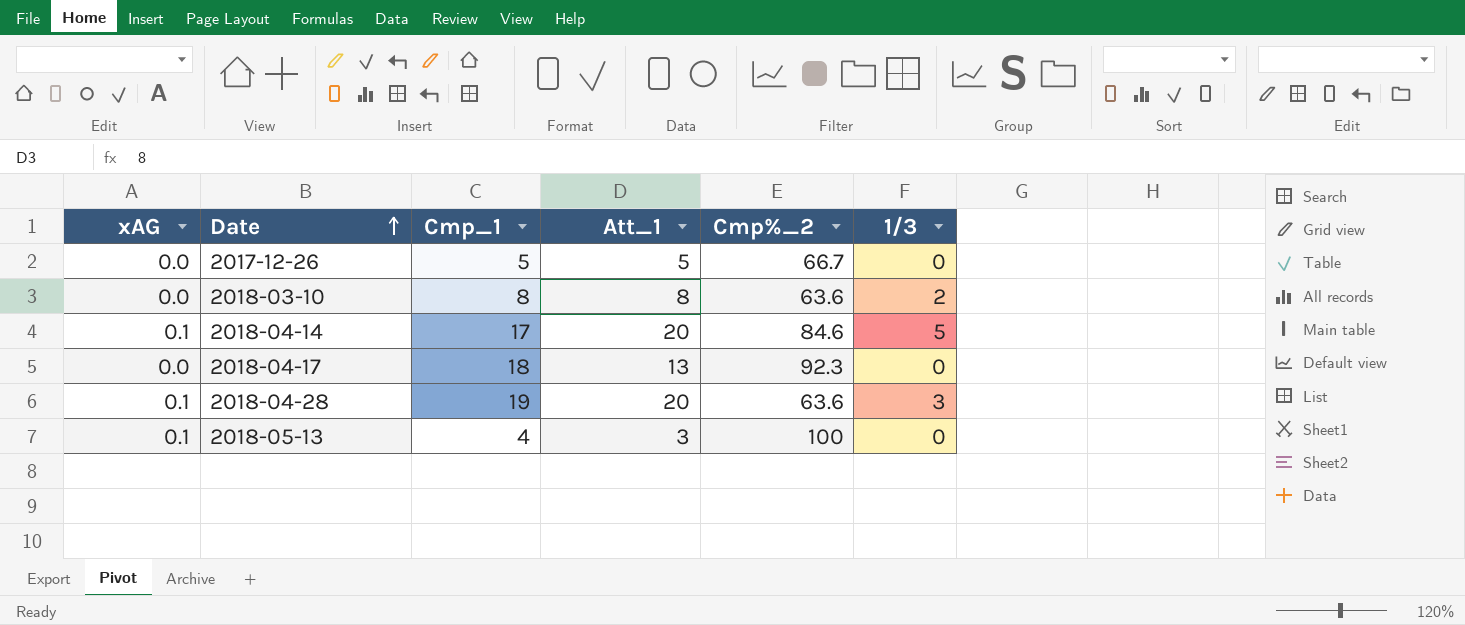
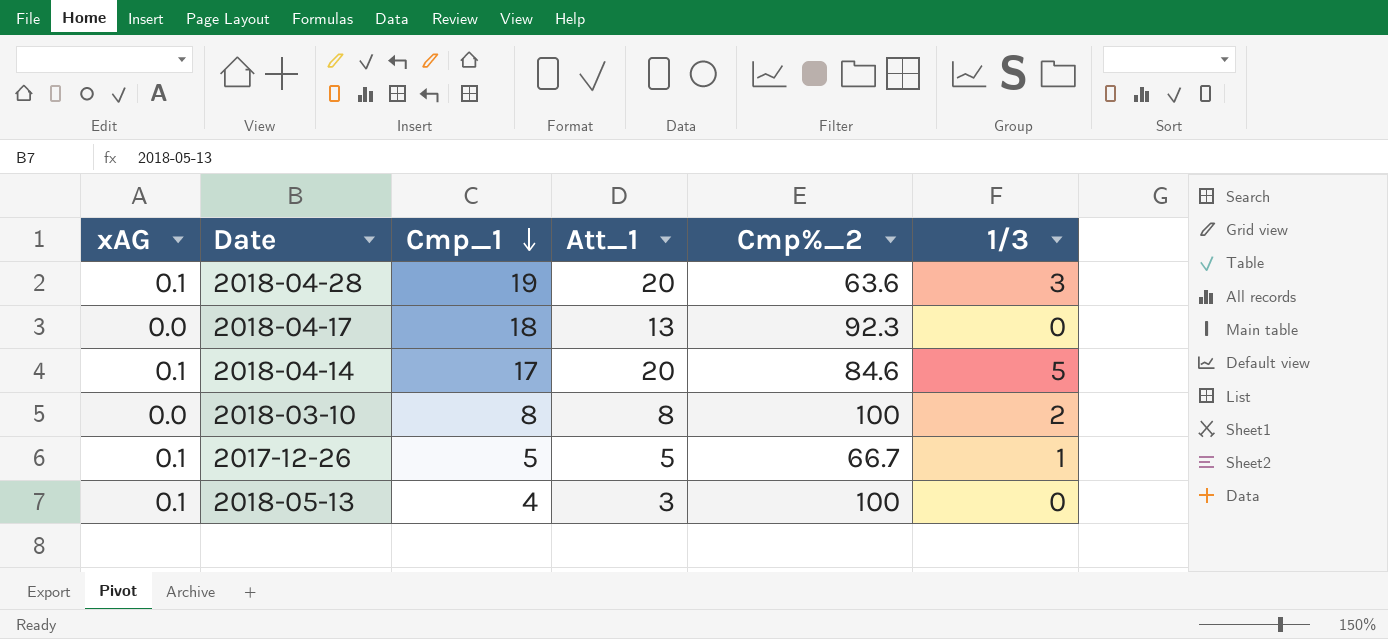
row order: Date ascending -> Cmp_1 descending
2018-03-10 | Cmp%_2: 63.6 -> 100
2017-12-26 | xAG: 0.0 -> 0.1
2017-12-26 | 1/3: 0 -> 1

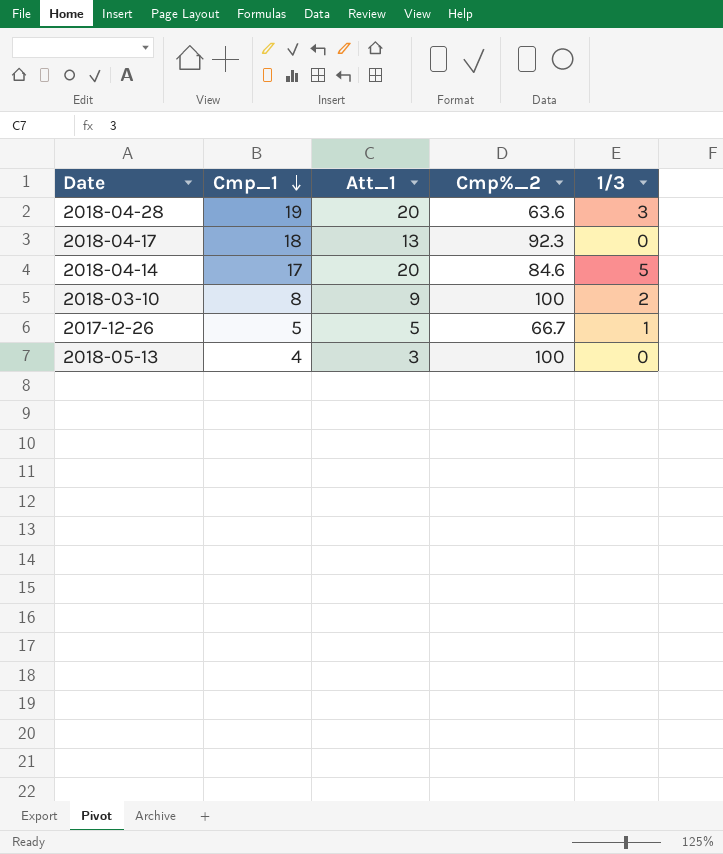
column xAG | position: 1 -> none
2018-03-10 | Att_1: 8 -> 9

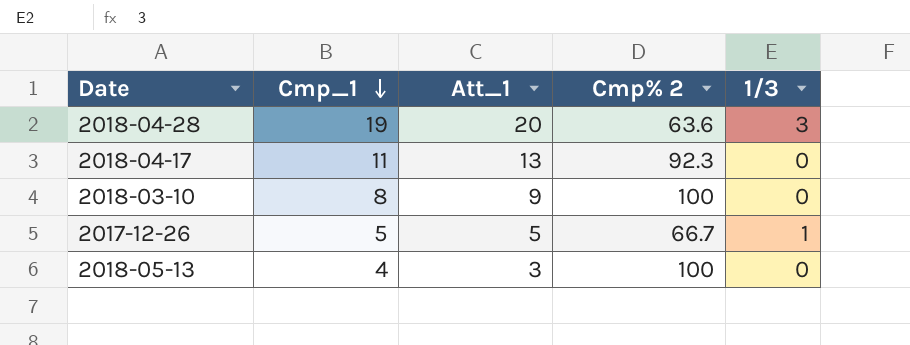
column name: Cmp%_2 -> Cmp% 2
row 2018-04-14: 17 | 20 | 84.6 | 5 -> none
2018-04-17 | Cmp_1: 18 -> 11
2018-03-10 | 1/3: 2 -> 0

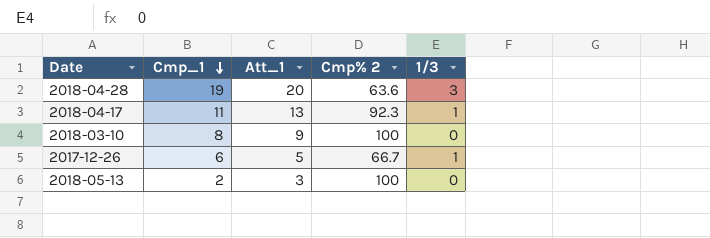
2018-04-17 | 1/3: 0 -> 1
2017-12-26 | Cmp_1: 5 -> 6
2018-05-13 | Cmp_1: 4 -> 2

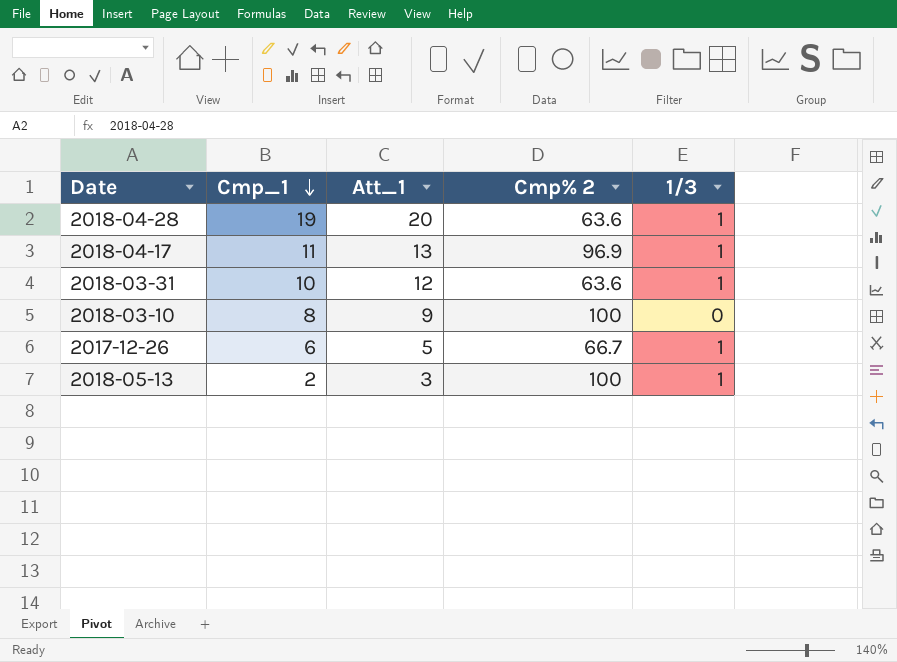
2018-04-28 | 1/3: 3 -> 1
2018-04-17 | Cmp% 2: 92.3 -> 96.9
row 2018-03-31: none -> 10 | 12 | 63.6 | 1
2018-05-13 | 1/3: 0 -> 1

